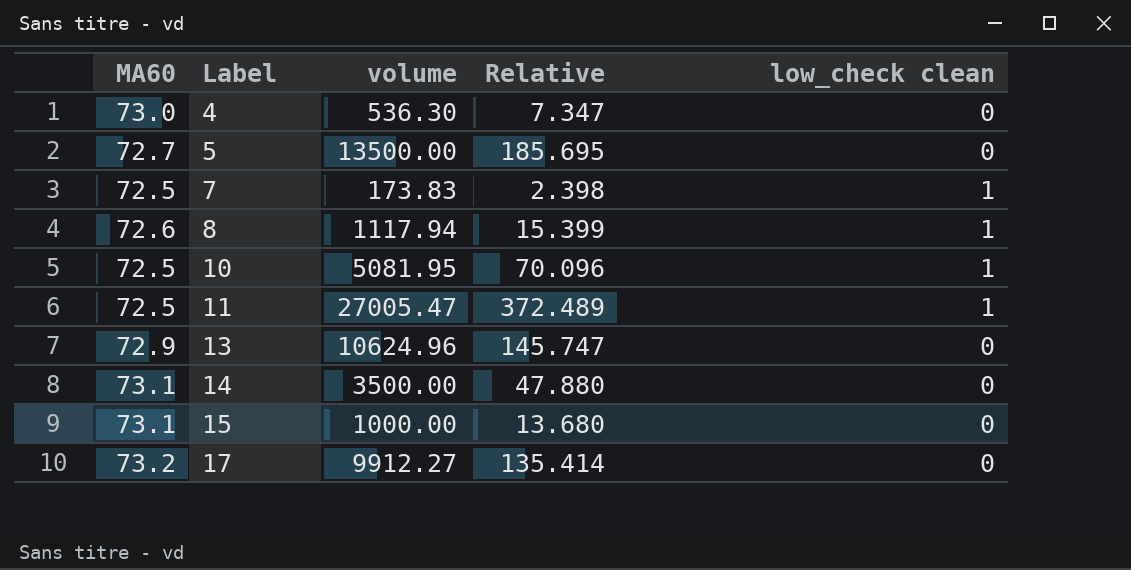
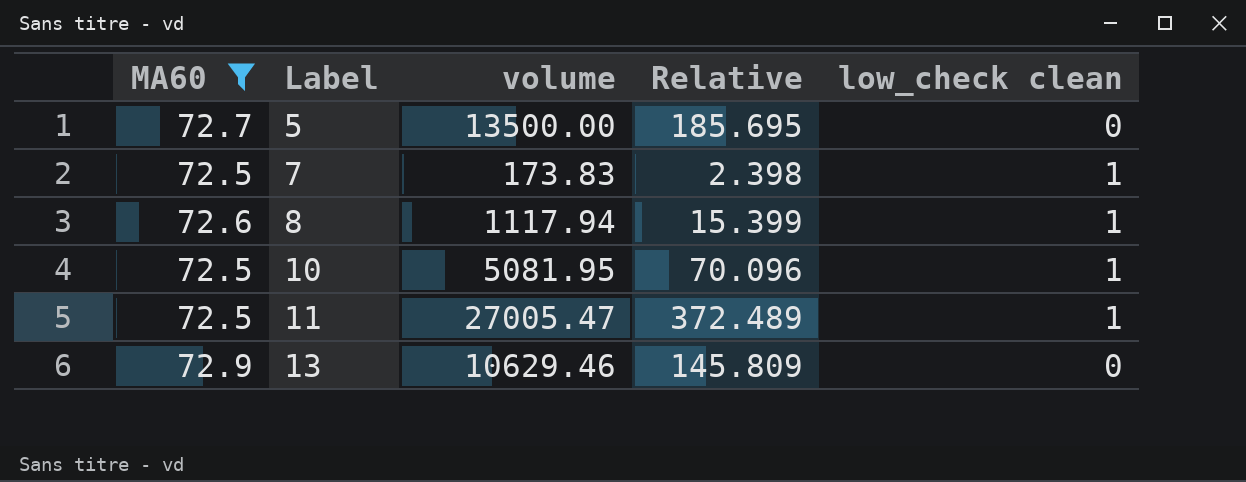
filter: none -> MA60 <= 72.9
13 | volume: 10624.96 -> 10629.46
13 | Relative: 145.747 -> 145.809

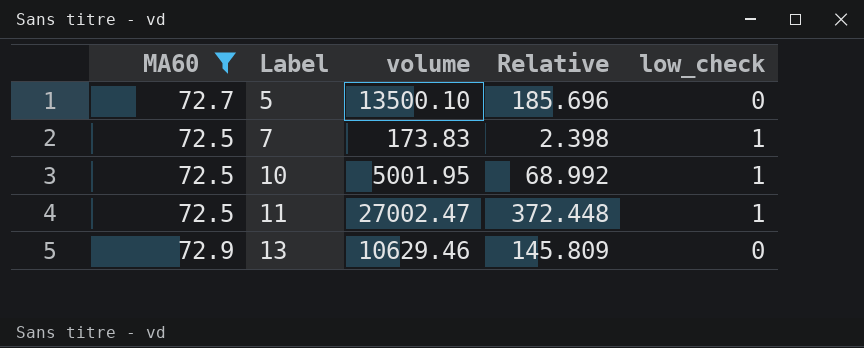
column name: low_check clean -> low_check
row 8: 72.6 | 1117.94 | 15.399 | 1 -> none
5 | volume: 13500.00 -> 13500.10
5 | Relative: 185.695 -> 185.696
10 | volume: 5081.95 -> 5001.95
10 | Relative: 70.096 -> 68.992
11 | volume: 27005.47 -> 27002.47
11 | Relative: 372.489 -> 372.448

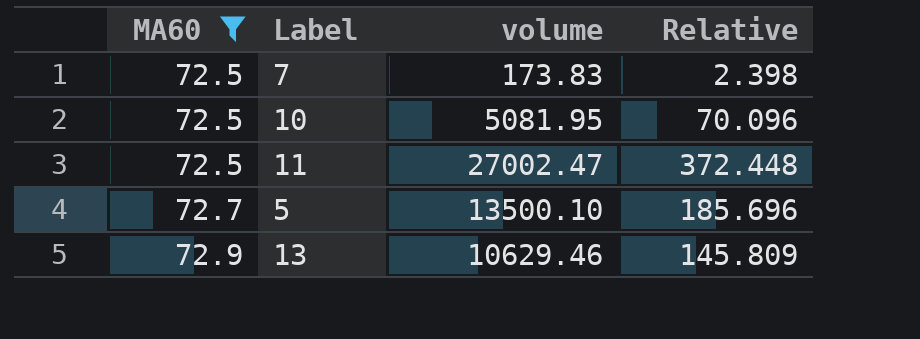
row order: Label ascending -> MA60 ascending
column low_check | position: 5 -> none
10 | volume: 5001.95 -> 5081.95
10 | Relative: 68.992 -> 70.096

